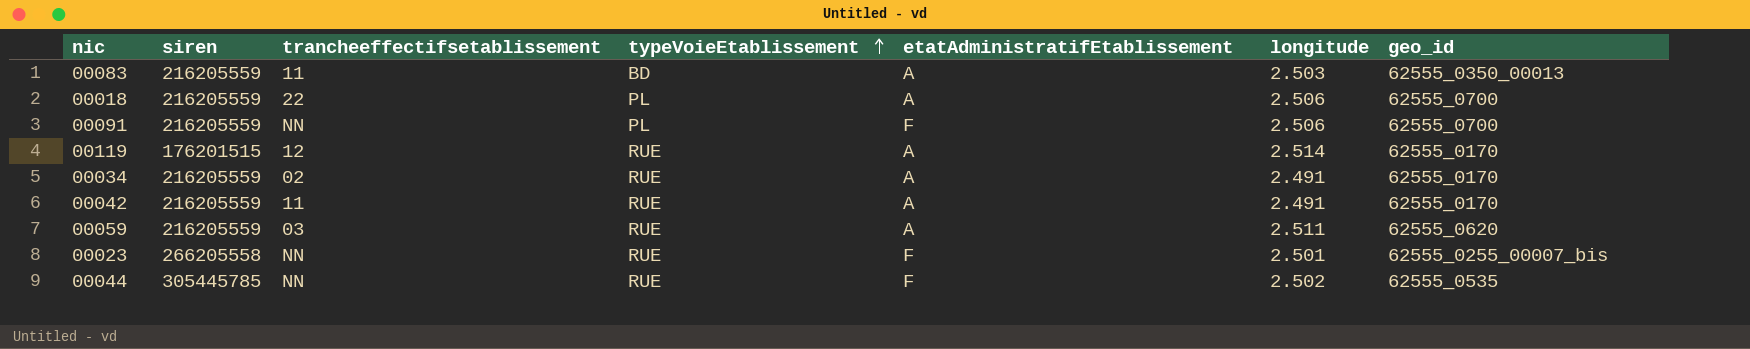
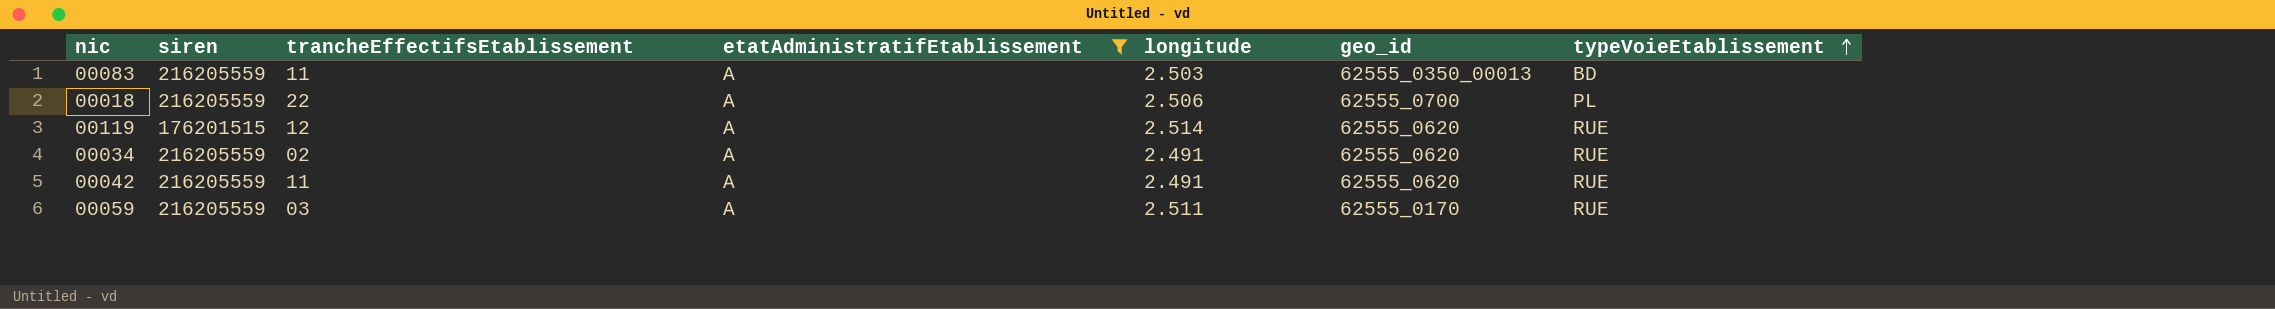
filter: none -> etatAdministratifEtablissement = A
column name: trancheeffectifsetablissement -> trancheEffectifsEtablissement
column typeVoieEtablissement | position: 4 -> 7
00119 | geo_id: 62555_0170 -> 62555_0620
00034 | geo_id: 62555_0170 -> 62555_0620
00042 | geo_id: 62555_0170 -> 62555_0620
00059 | geo_id: 62555_0620 -> 62555_0170

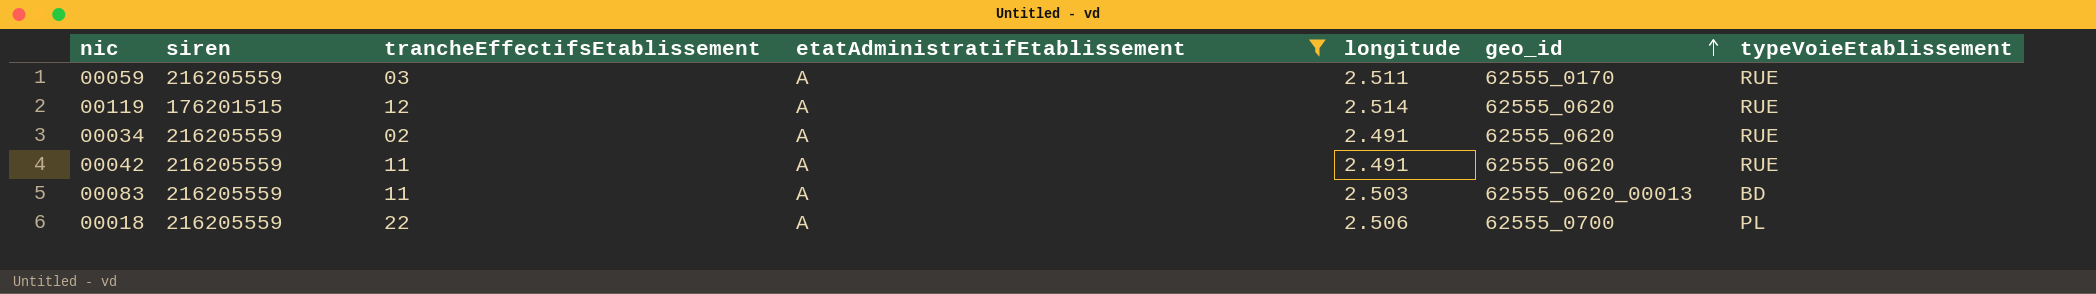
row order: typeVoieEtablissement ascending -> geo_id ascending
00083 | geo_id: 62555_0350_00013 -> 62555_0620_00013

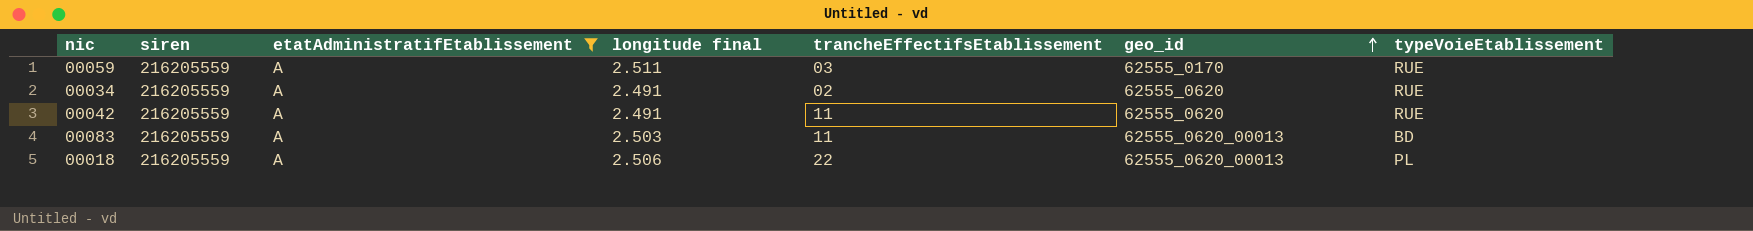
column name: longitude -> longitude final
column trancheEffectifsEtablissement | position: 3 -> 5
row 00119: 176201515 | 12 | A | 2.514 | 62555_0620 | RUE -> none
00018 | geo_id: 62555_0700 -> 62555_0620_00013

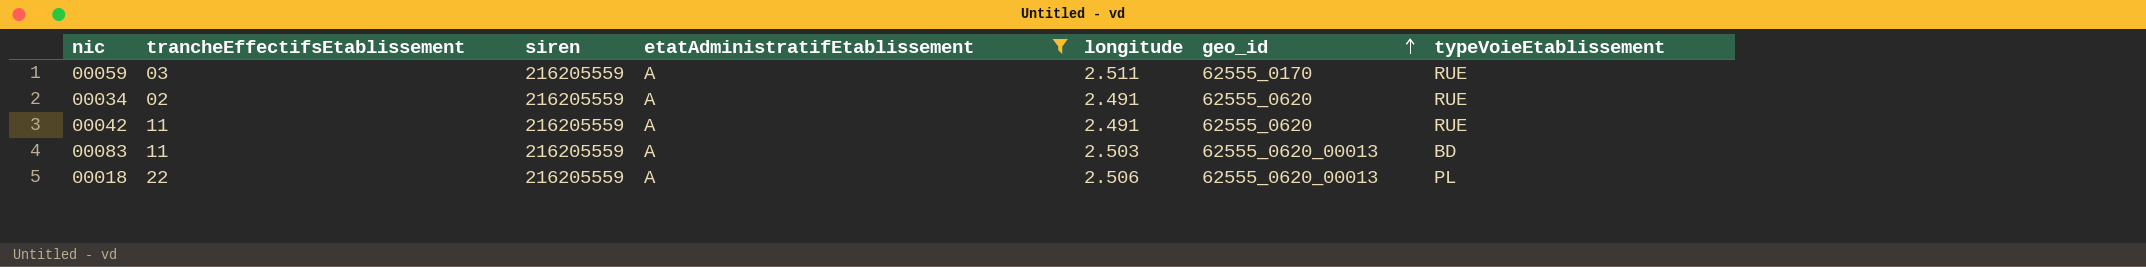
column trancheEffectifsEtablissement | position: 5 -> 2
column name: longitude final -> longitude

